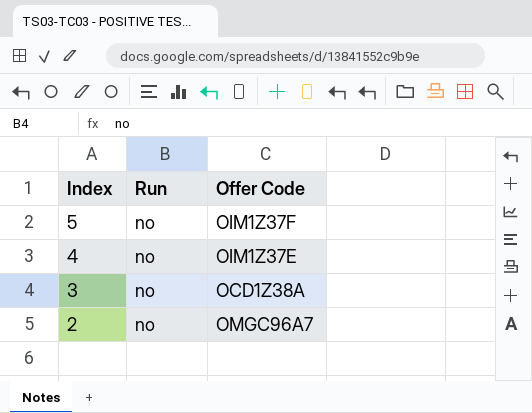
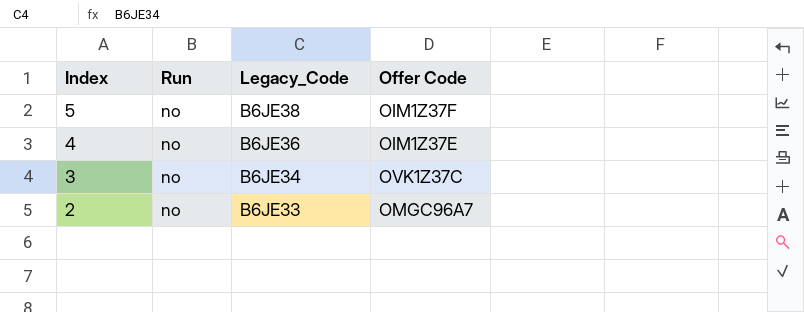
column Legacy_Code | position: none -> 3
3 | Offer Code: OCD1Z38A -> OVK1Z37C

